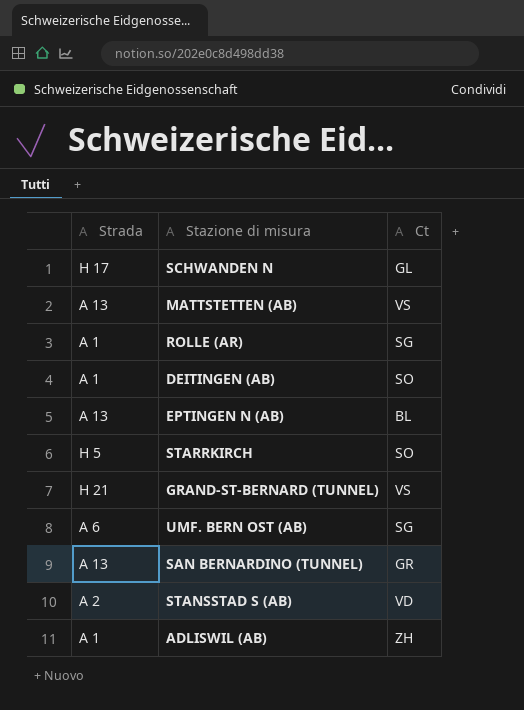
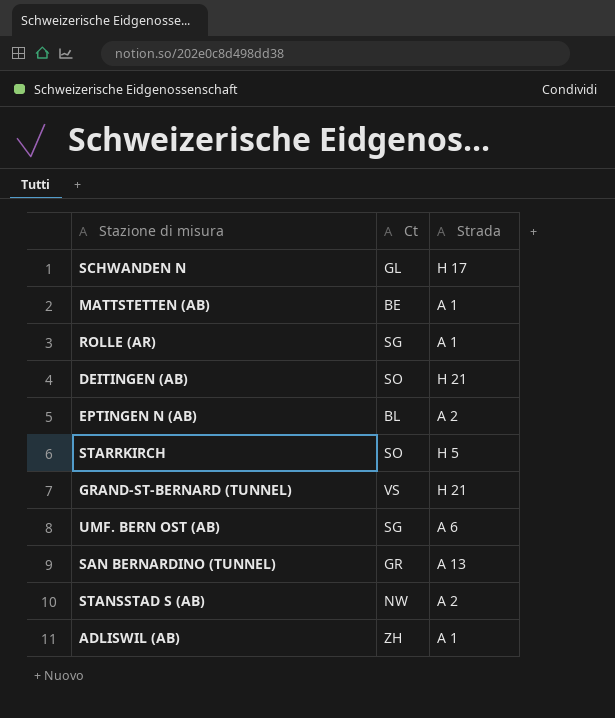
column Strada | position: 1 -> 3
MATTSTETTEN (AB) | Ct: VS -> BE
MATTSTETTEN (AB) | Strada: A 13 -> A 1
DEITINGEN (AB) | Strada: A 1 -> H 21
EPTINGEN N (AB) | Strada: A 13 -> A 2
STANSSTAD S (AB) | Ct: VD -> NW

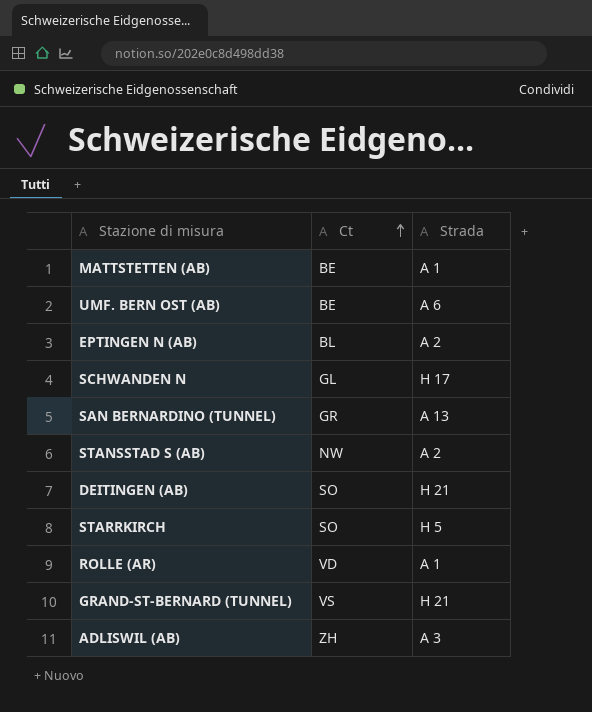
row order: none -> Ct ascending
UMF. BERN OST (AB) | Ct: SG -> BE
ROLLE (AR) | Ct: SG -> VD
ADLISWIL (AB) | Strada: A 1 -> A 3

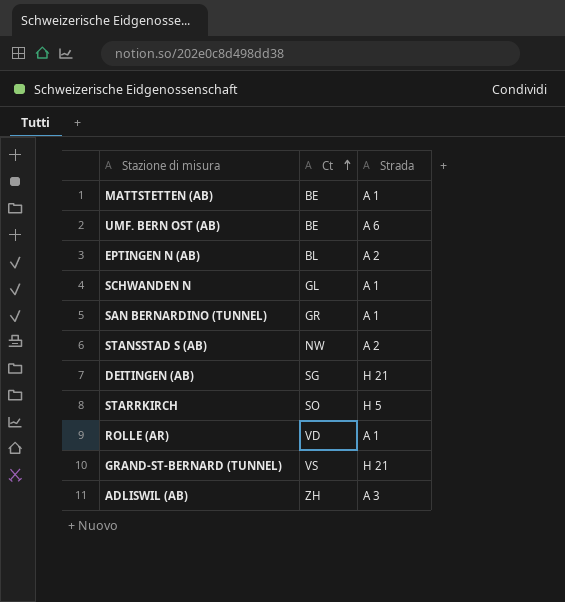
SCHWANDEN N | Strada: H 17 -> A 1
SAN BERNARDINO (TUNNEL) | Strada: A 13 -> A 1
DEITINGEN (AB) | Ct: SO -> SG

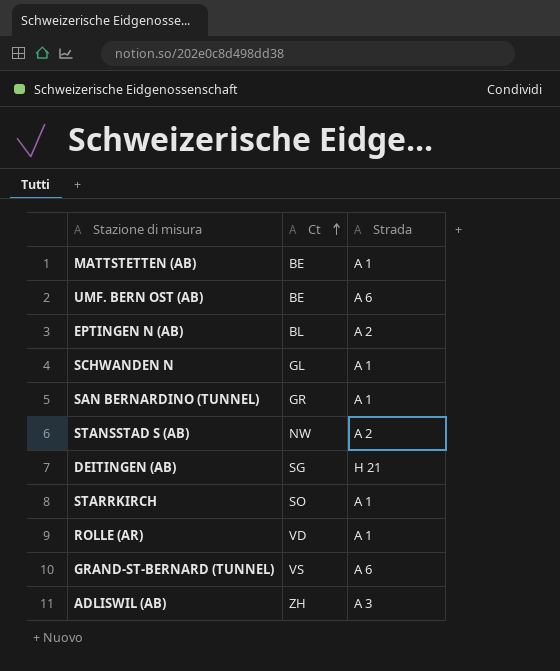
STARRKIRCH | Strada: H 5 -> A 1
GRAND-ST-BERNARD (TUNNEL) | Strada: H 21 -> A 6

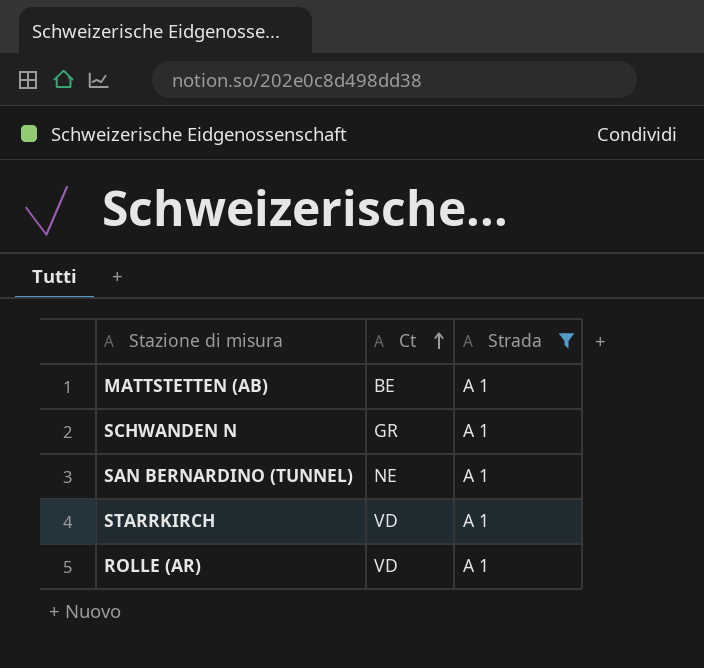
filter: none -> Strada = A 1
SCHWANDEN N | Ct: GL -> GR
SAN BERNARDINO (TUNNEL) | Ct: GR -> NE
STARRKIRCH | Ct: SO -> VD

